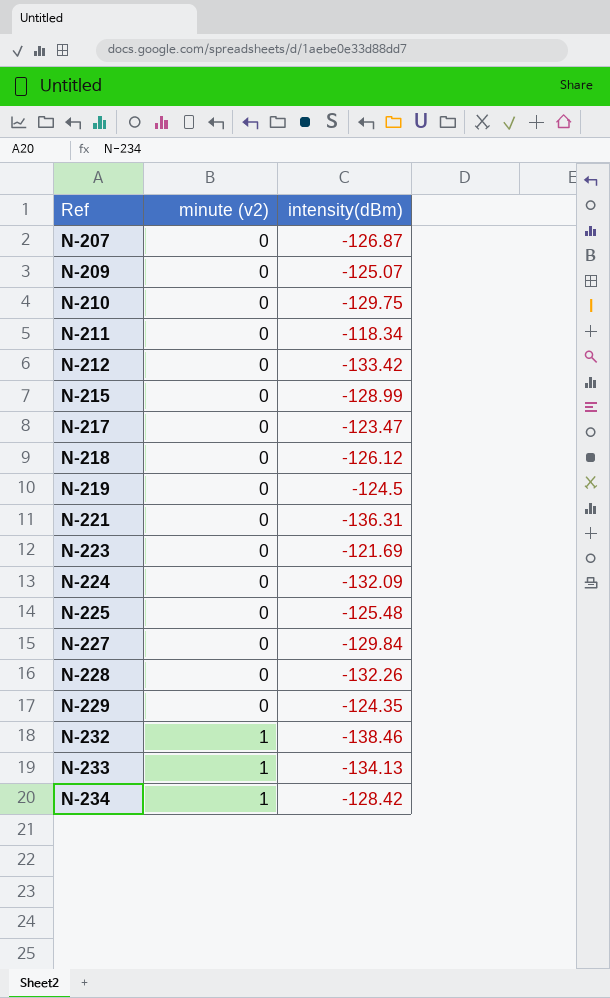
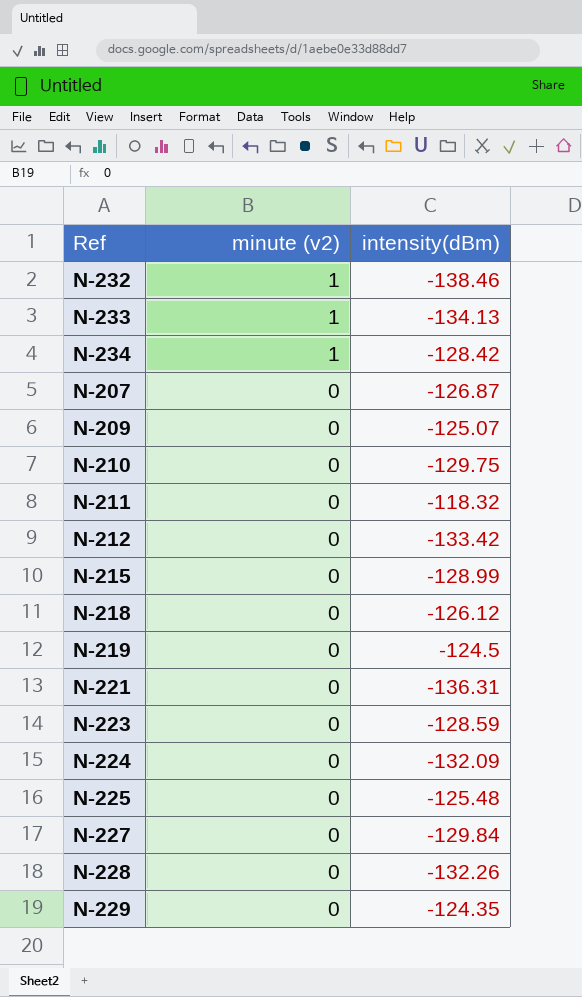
row order: Ref ascending -> minute (v2) descending
row N-217: 0 | -123.47 -> none
N-211 | intensity(dBm): -118.34 -> -118.32
N-223 | intensity(dBm): -121.69 -> -128.59

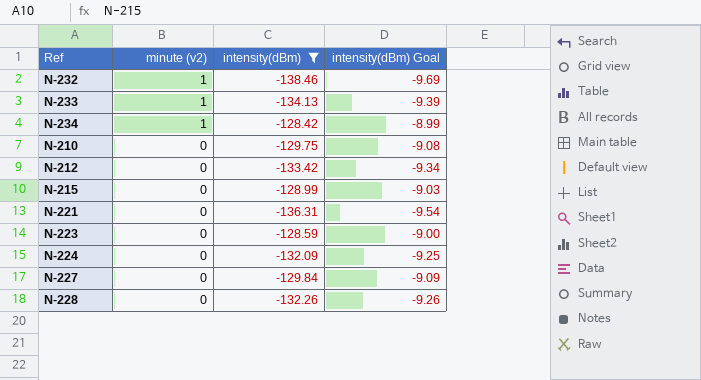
filter: none -> intensity(dBm) <= -128.42
column intensity(dBm) Goal | formula: none -> [intensity(dBm)] * 0.07

